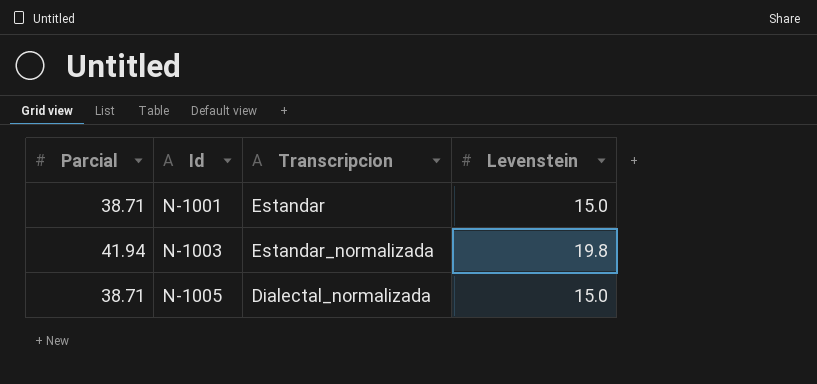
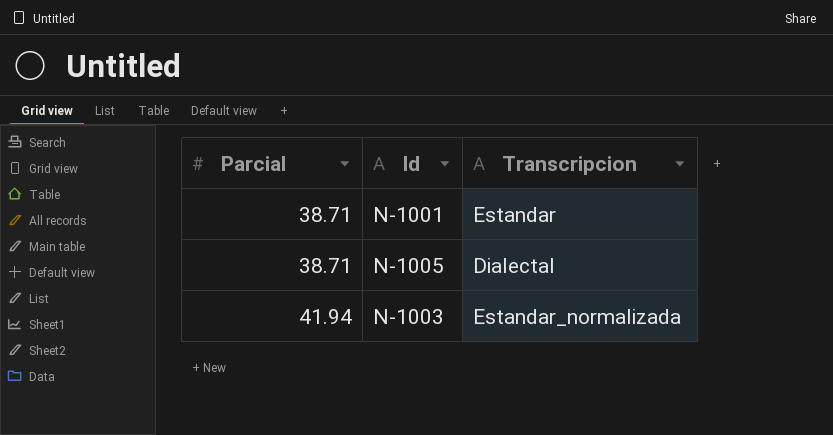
row order: Id ascending -> Parcial ascending
column Levenstein | position: 4 -> none
N-1005 | Transcripcion: Dialectal_normalizada -> Dialectal

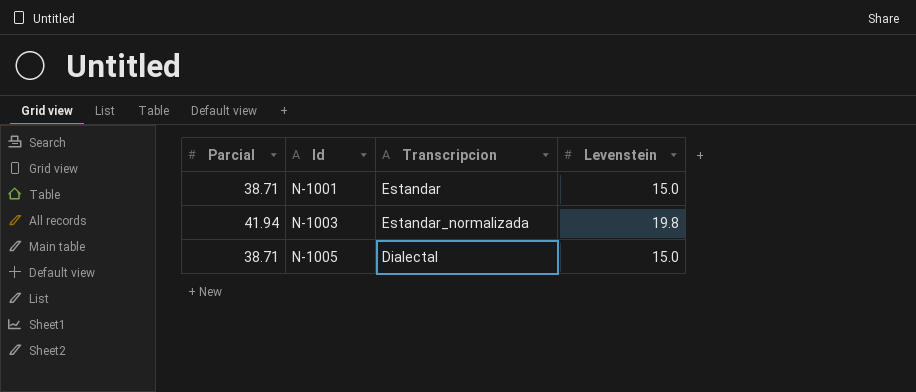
row order: Parcial ascending -> Id ascending
column Levenstein | position: none -> 4

